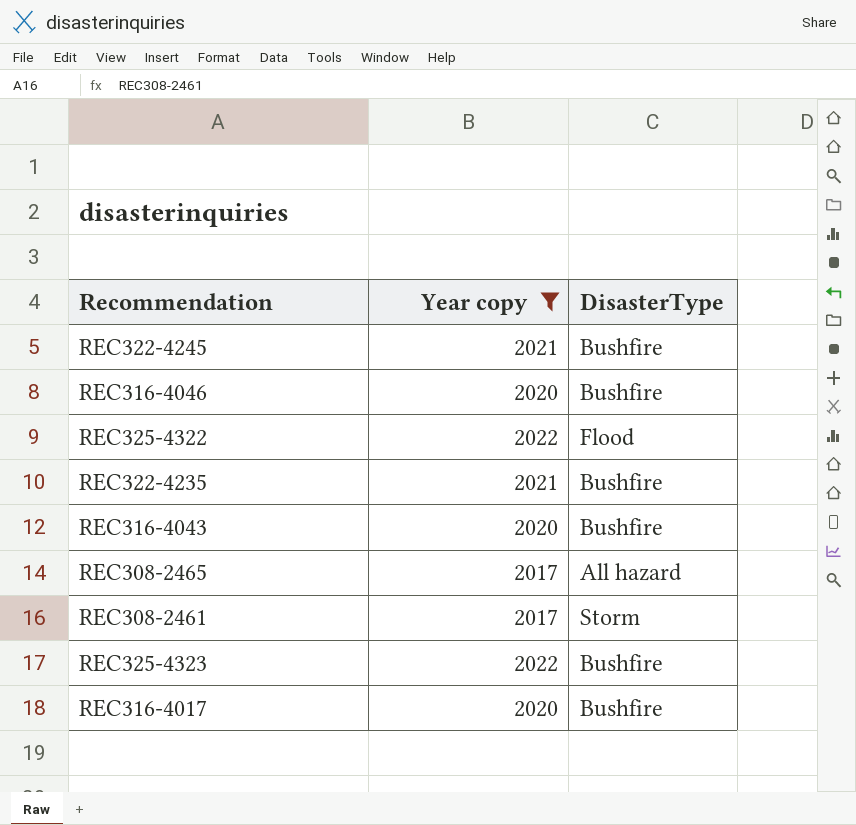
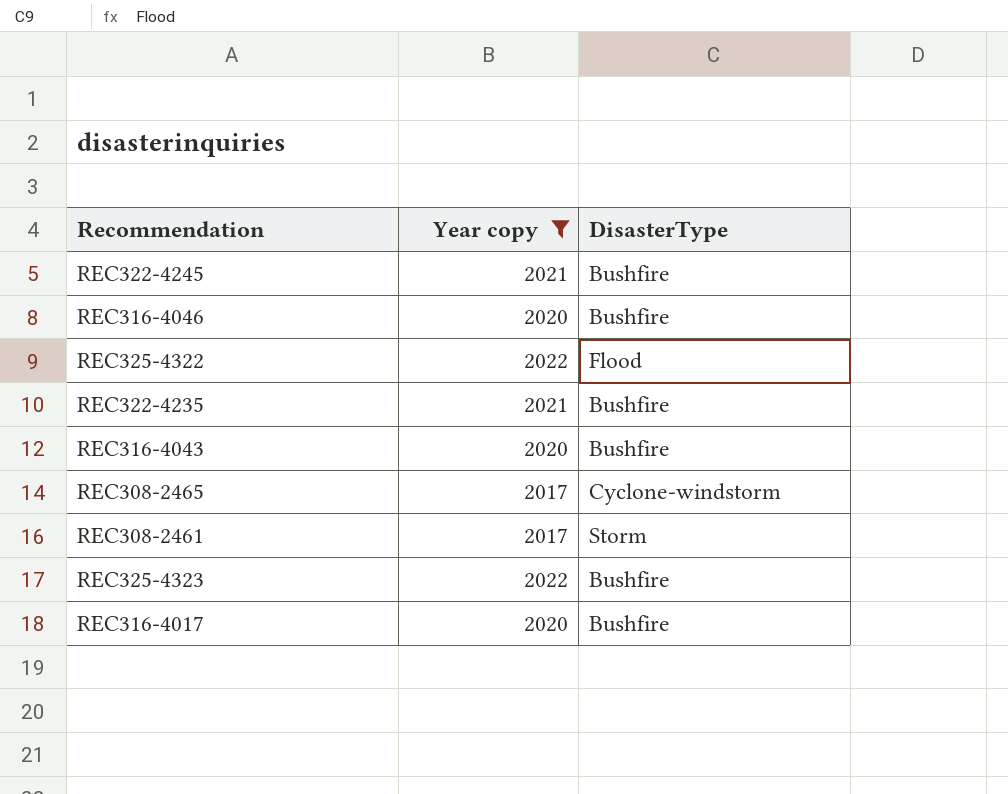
REC308-2465 | DisasterType: All hazard -> Cyclone-windstorm

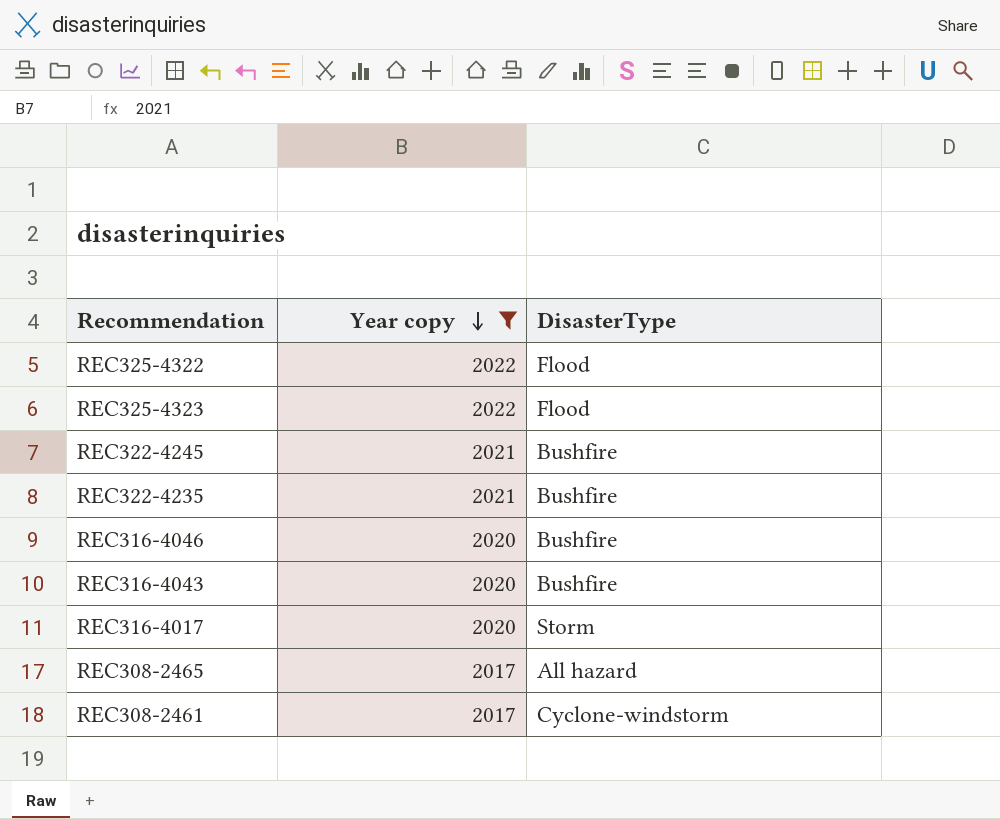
row order: none -> Year copy descending
REC325-4323 | DisasterType: Bushfire -> Flood
REC316-4017 | DisasterType: Bushfire -> Storm
REC308-2465 | DisasterType: Cyclone-windstorm -> All hazard
REC308-2461 | DisasterType: Storm -> Cyclone-windstorm

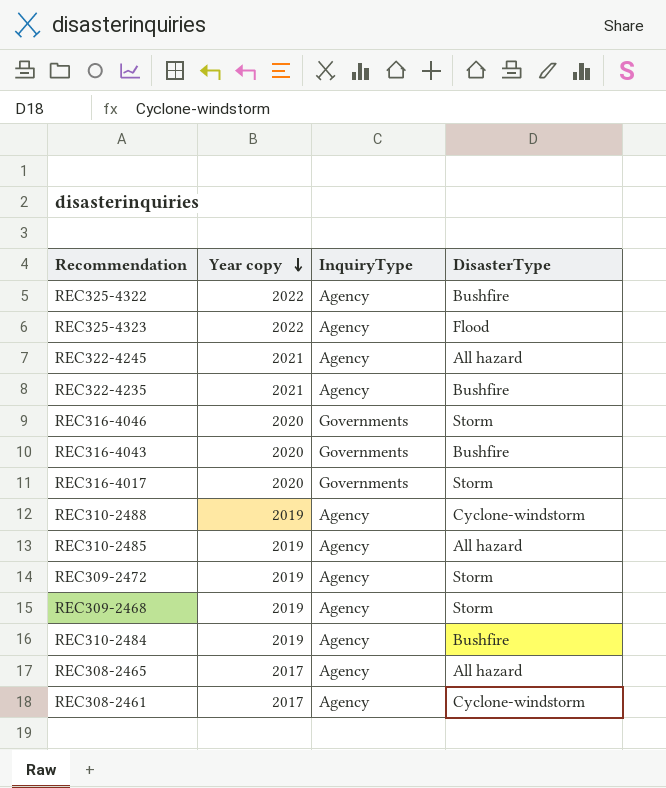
filter: Year copy != 2019 -> none
column InquiryType | position: none -> 3
REC325-4322 | DisasterType: Flood -> Bushfire
REC322-4245 | DisasterType: Bushfire -> All hazard
REC316-4046 | DisasterType: Bushfire -> Storm

